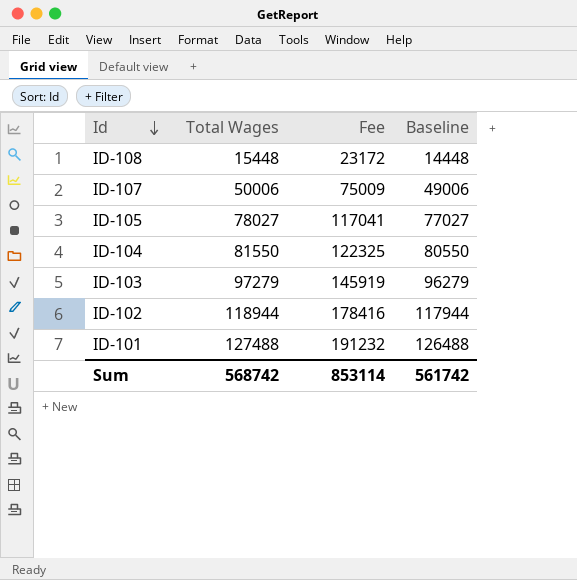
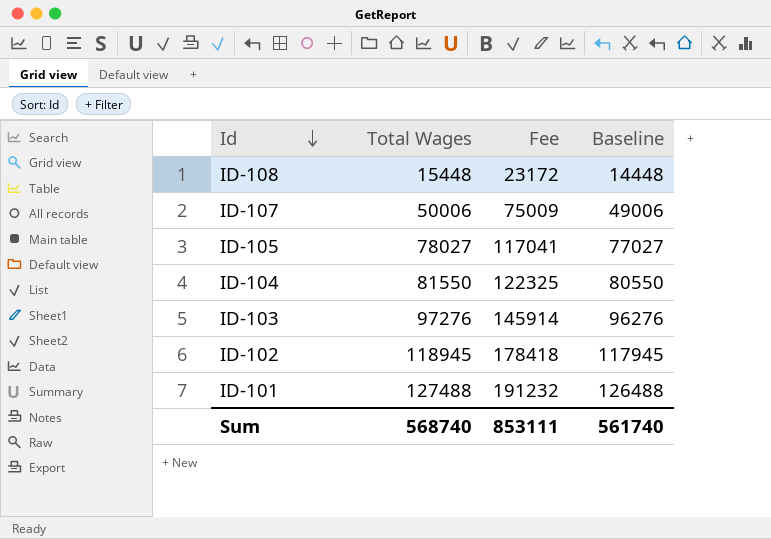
ID-103 | Total Wages: 97279 -> 97276
ID-103 | Fee: 145919 -> 145914
ID-103 | Baseline: 96279 -> 96276
ID-102 | Total Wages: 118944 -> 118945
ID-102 | Fee: 178416 -> 178418
ID-102 | Baseline: 117944 -> 117945
Sum | Total Wages: 568742 -> 568740
Sum | Fee: 853114 -> 853111
Sum | Baseline: 561742 -> 561740

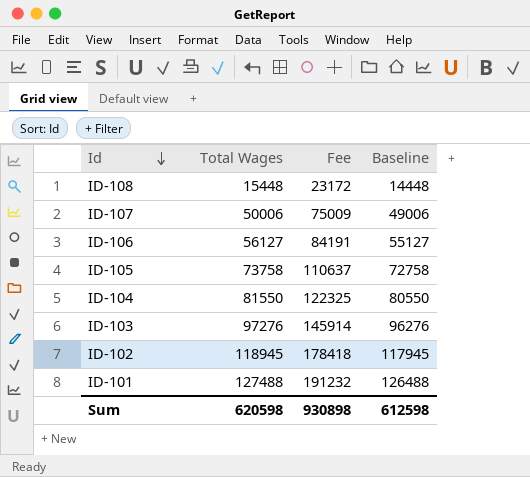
row ID-106: none -> 56127 | 84191 | 55127
ID-105 | Total Wages: 78027 -> 73758
ID-105 | Fee: 117041 -> 110637
ID-105 | Baseline: 77027 -> 72758
Sum | Total Wages: 568740 -> 620598
Sum | Fee: 853111 -> 930898
Sum | Baseline: 561740 -> 612598

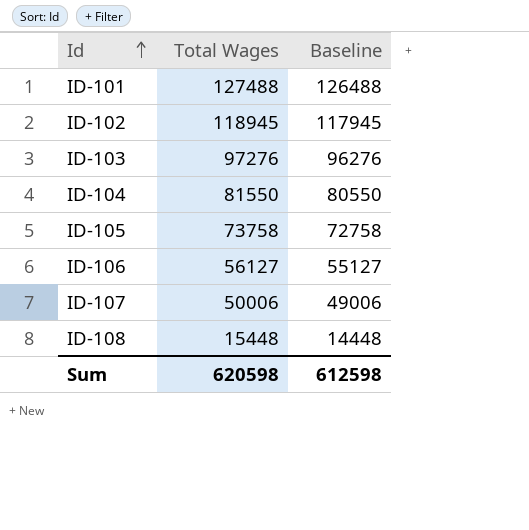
row order: Id descending -> Id ascending
column Fee | formula: [Total Wages] * 1.5 -> none

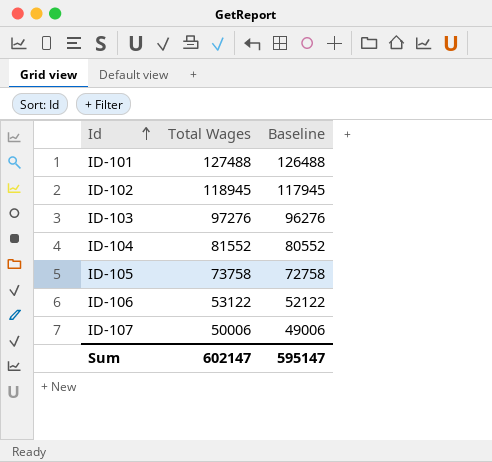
row ID-108: 15448 | 14448 -> none
ID-104 | Total Wages: 81550 -> 81552
ID-104 | Baseline: 80550 -> 80552
ID-106 | Total Wages: 56127 -> 53122
ID-106 | Baseline: 55127 -> 52122
Sum | Total Wages: 620598 -> 602147
Sum | Baseline: 612598 -> 595147

